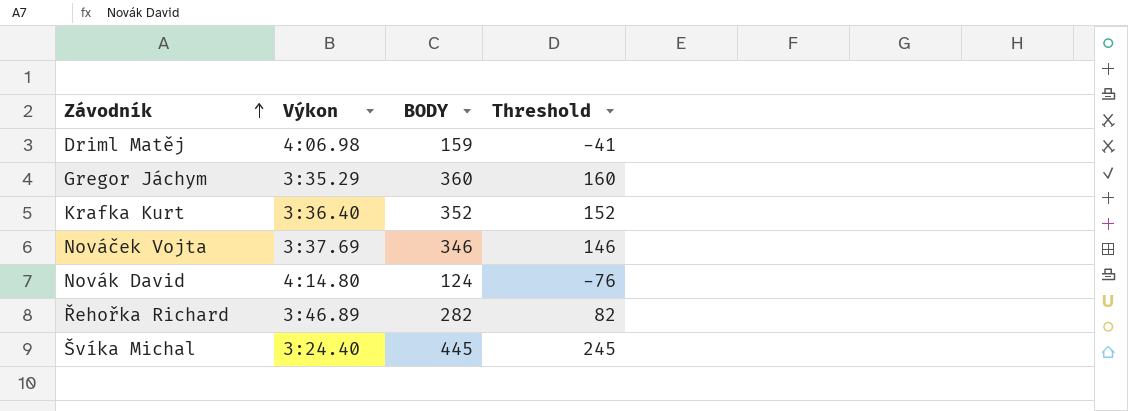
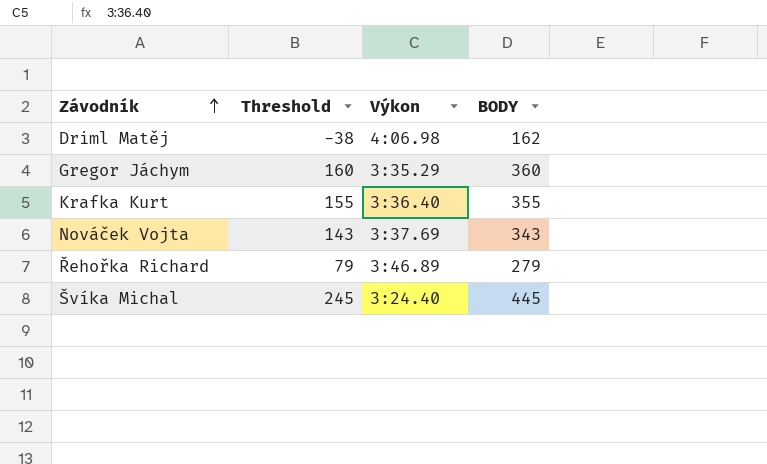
column Threshold | position: 4 -> 2
row Novák David: 4:14.80 | 124 | -76 -> none
Driml Matěj | Threshold: -41 -> -38
Driml Matěj | BODY: 159 -> 162
Krafka Kurt | Threshold: 152 -> 155
Krafka Kurt | BODY: 352 -> 355
Nováček Vojta | Threshold: 146 -> 143
Nováček Vojta | BODY: 346 -> 343
Řehořka Richard | Threshold: 82 -> 79
Řehořka Richard | BODY: 282 -> 279

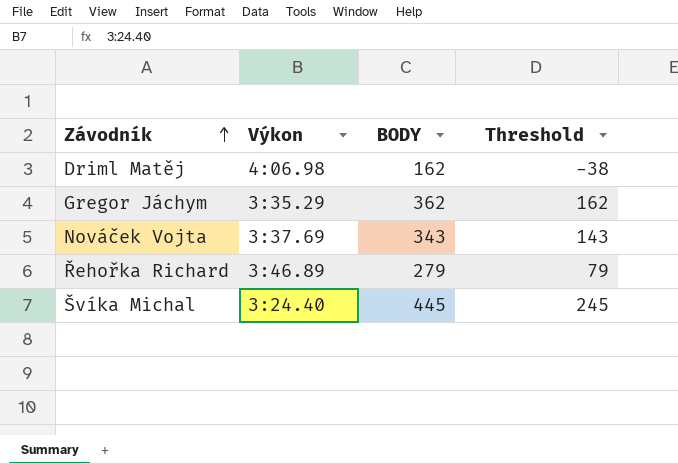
column Threshold | position: 2 -> 4
row Krafka Kurt: 155 | 3:36.40 | 355 -> none
Gregor Jáchym | BODY: 360 -> 362
Gregor Jáchym | Threshold: 160 -> 162

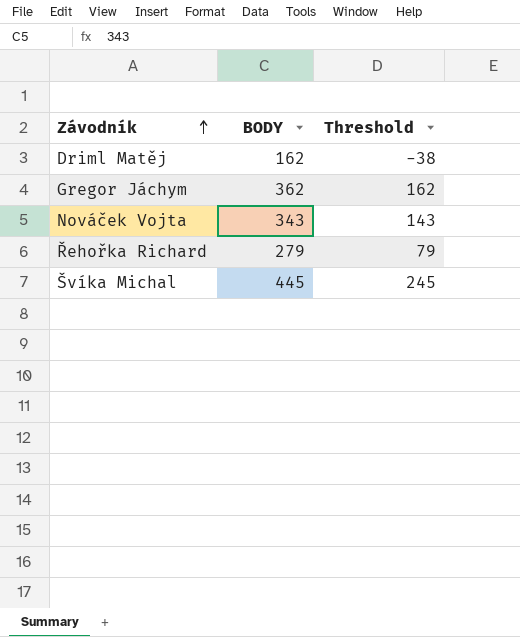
column Výkon | position: 2 -> none

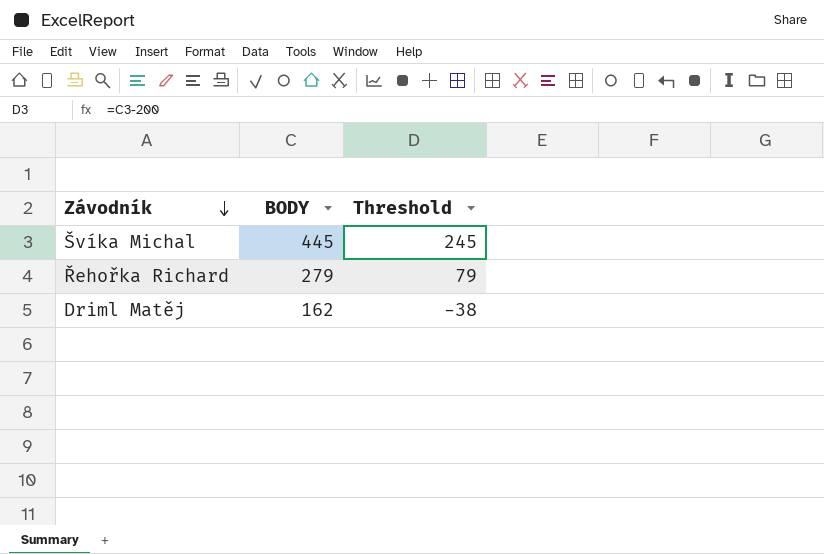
row order: Závodník ascending -> Závodník descending
row Gregor Jáchym: 362 | 162 -> none
row Nováček Vojta: 343 | 143 -> none

